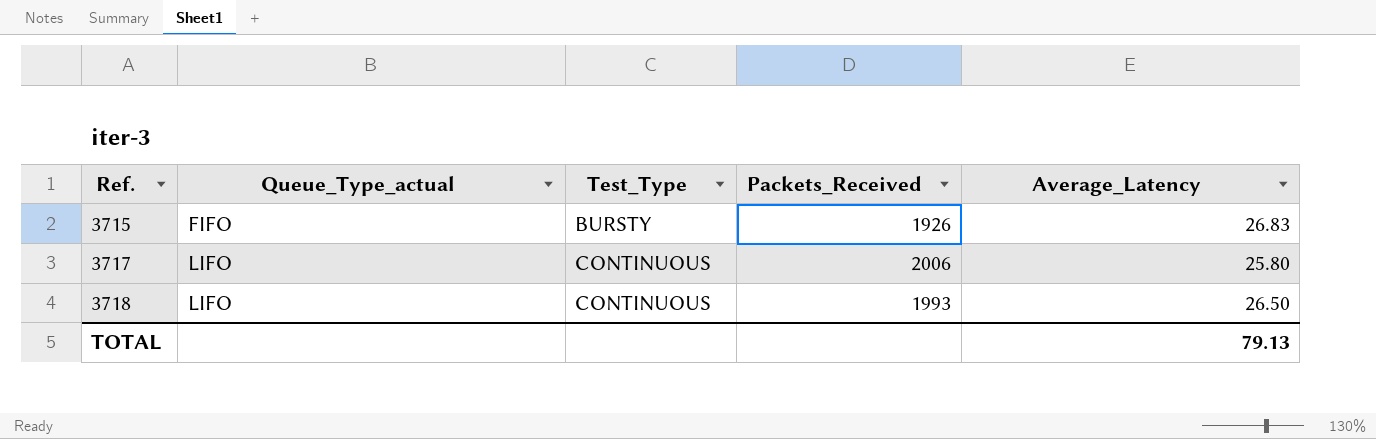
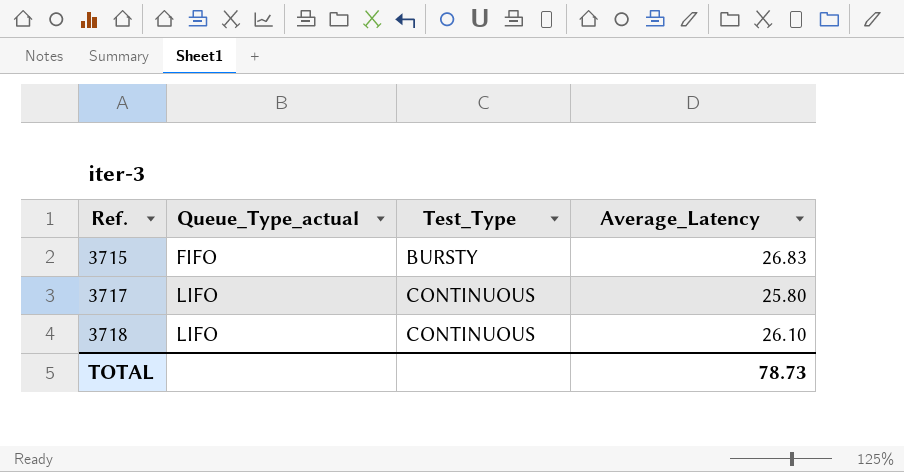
column Packets_Received | position: 4 -> none
3718 | Average_Latency: 26.50 -> 26.10
TOTAL | Average_Latency: 79.13 -> 78.73

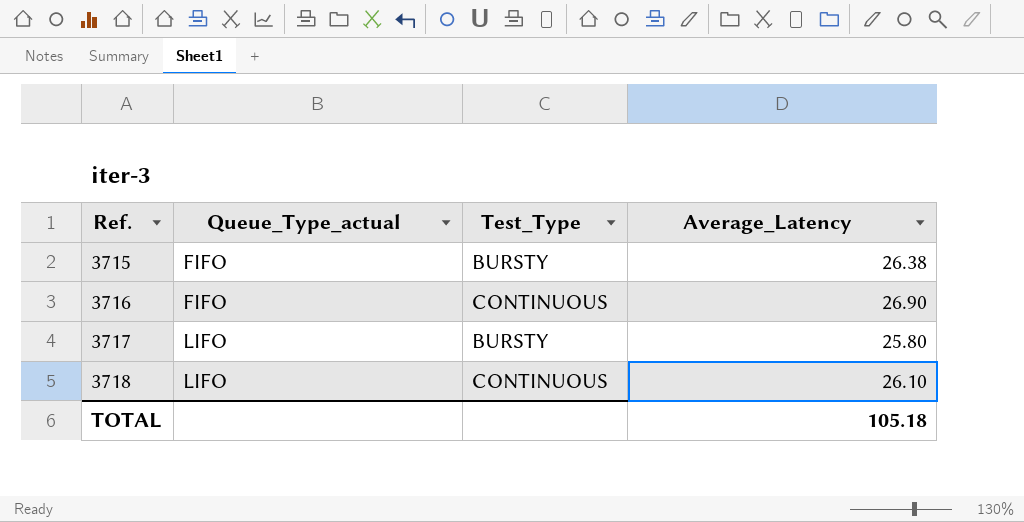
3715 | Average_Latency: 26.83 -> 26.38
row 3716: none -> FIFO | CONTINUOUS | 26.90
3717 | Test_Type: CONTINUOUS -> BURSTY
TOTAL | Average_Latency: 78.73 -> 105.18

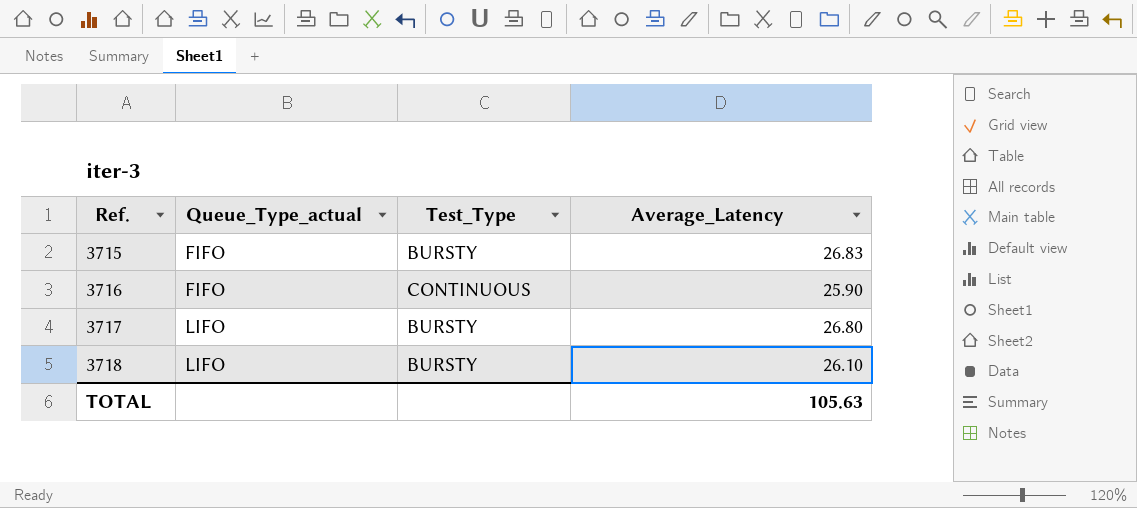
3715 | Average_Latency: 26.38 -> 26.83
3716 | Average_Latency: 26.90 -> 25.90
3717 | Average_Latency: 25.80 -> 26.80
3718 | Test_Type: CONTINUOUS -> BURSTY
TOTAL | Average_Latency: 105.18 -> 105.63

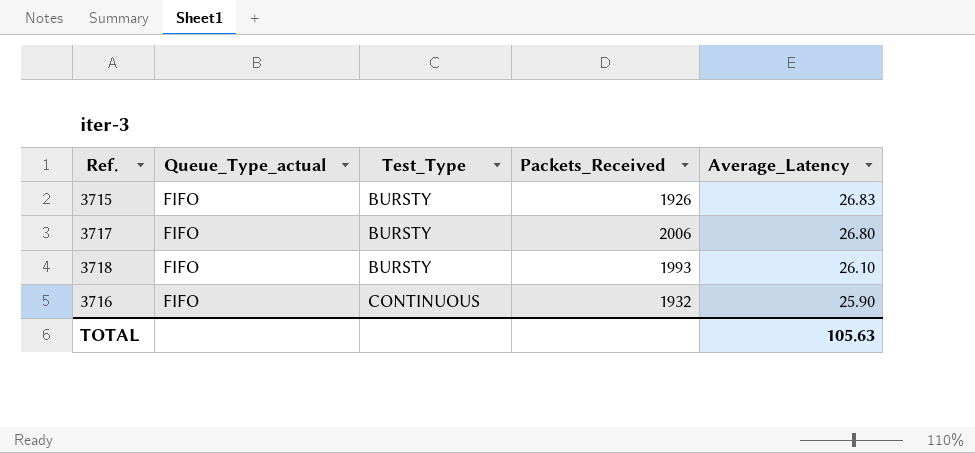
row order: Ref. ascending -> Test_Type ascending
column Packets_Received | position: none -> 4
3717 | Queue_Type_actual: LIFO -> FIFO
3718 | Queue_Type_actual: LIFO -> FIFO

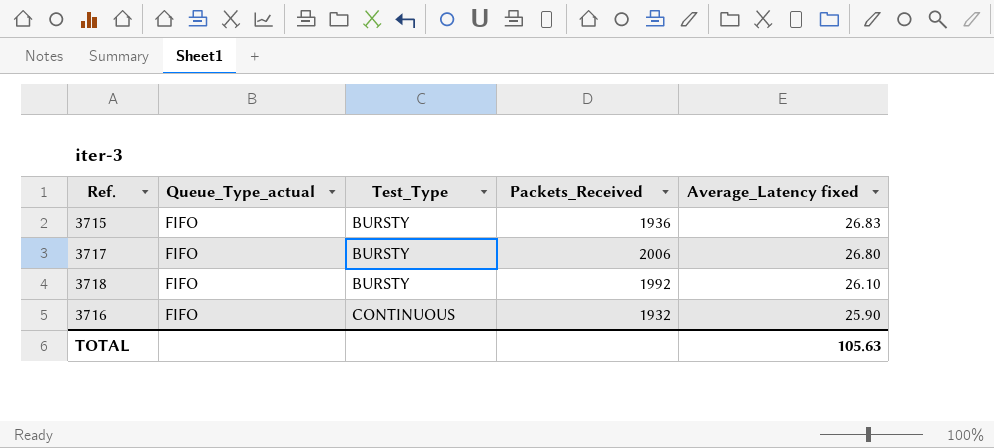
column name: Average_Latency -> Average_Latency fixed
3715 | Packets_Received: 1926 -> 1936
3718 | Packets_Received: 1993 -> 1992

